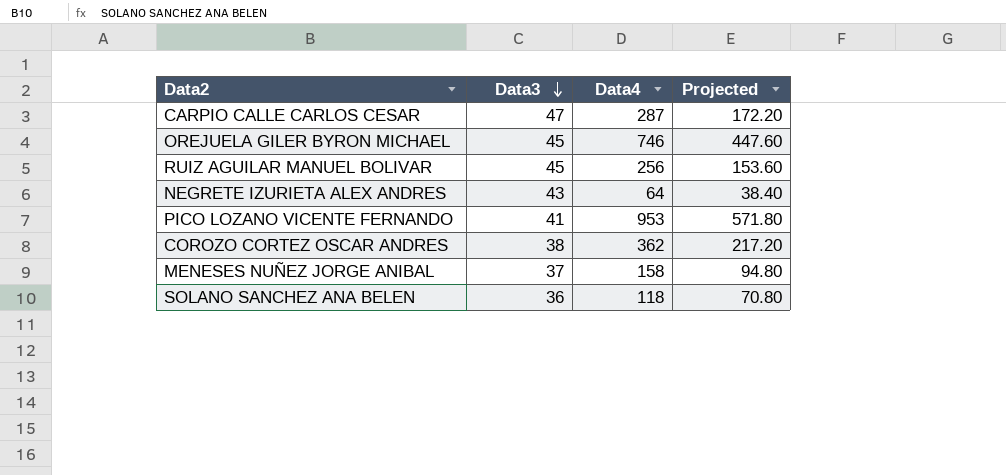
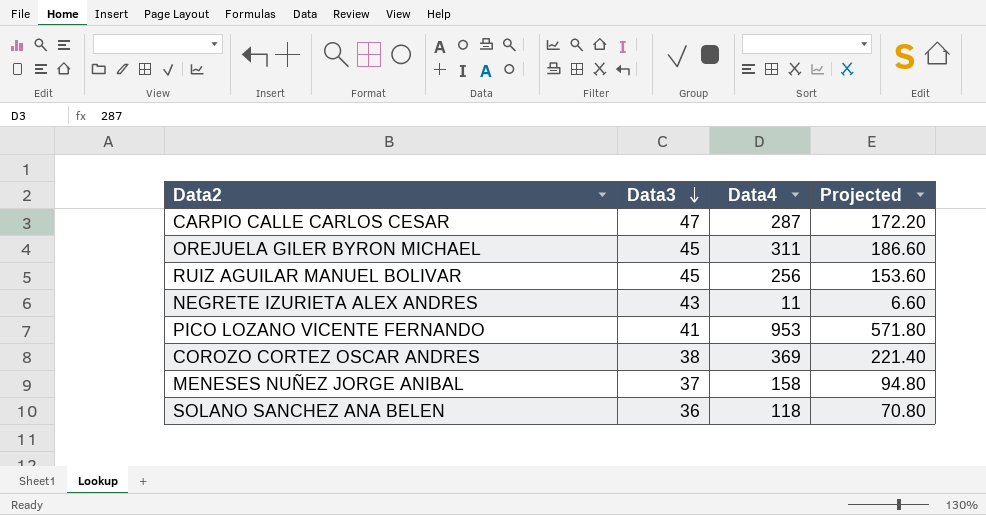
OREJUELA GILER BYRON MICHAEL | Data4: 746 -> 311
OREJUELA GILER BYRON MICHAEL | Projected: 447.60 -> 186.60
NEGRETE IZURIETA ALEX ANDRES | Data4: 64 -> 11
NEGRETE IZURIETA ALEX ANDRES | Projected: 38.40 -> 6.60
COROZO CORTEZ OSCAR ANDRES | Data4: 362 -> 369
COROZO CORTEZ OSCAR ANDRES | Projected: 217.20 -> 221.40

